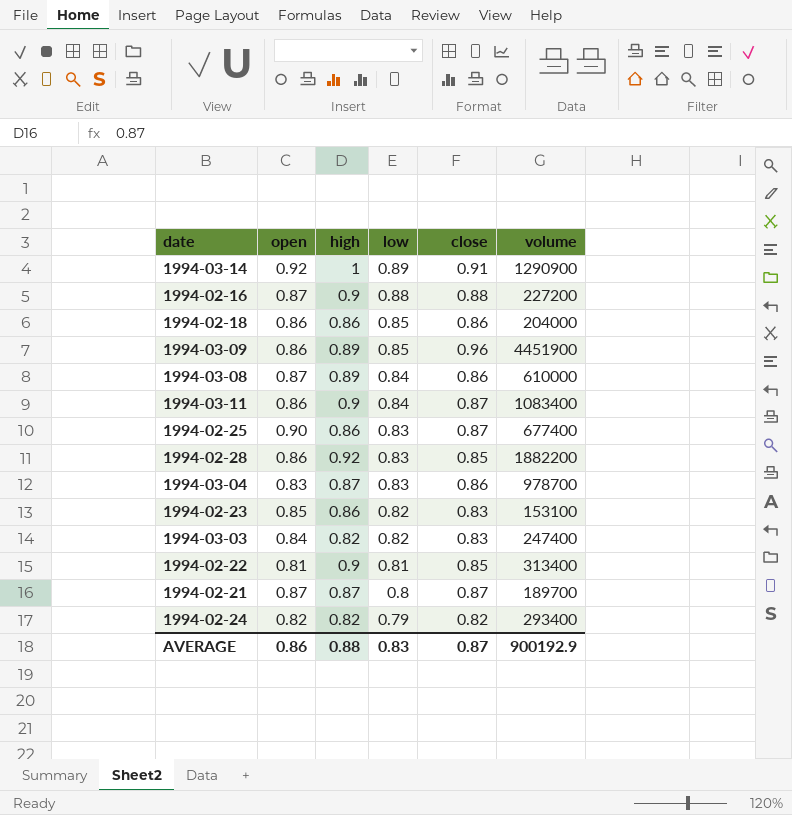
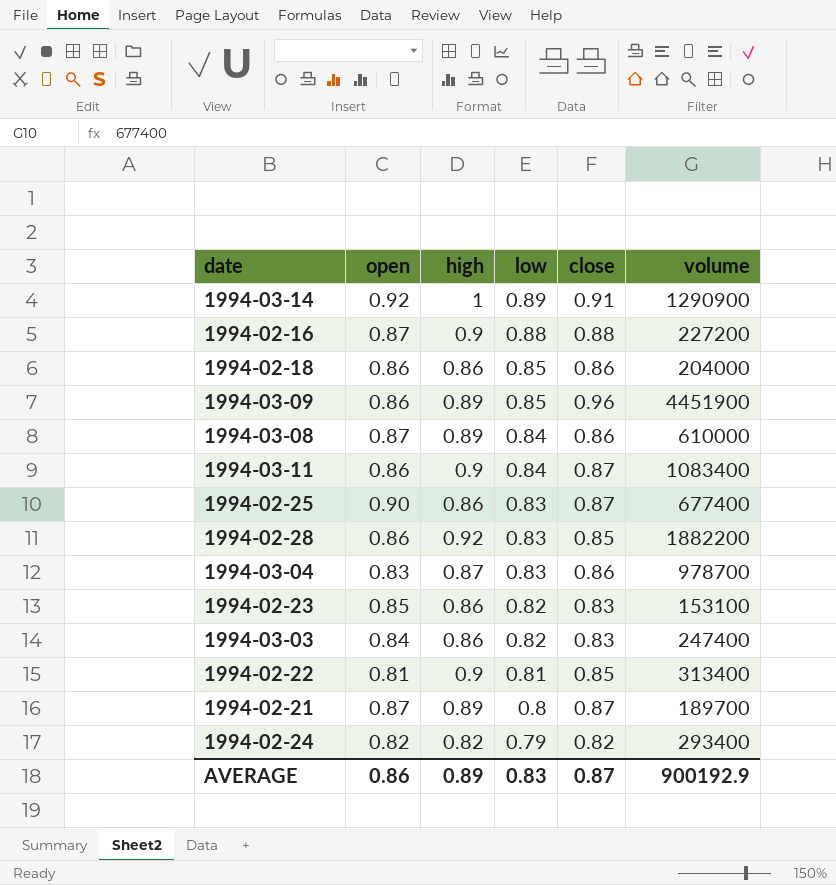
1994-03-03 | high: 0.82 -> 0.86
1994-02-21 | high: 0.87 -> 0.89
AVERAGE | high: 0.88 -> 0.89

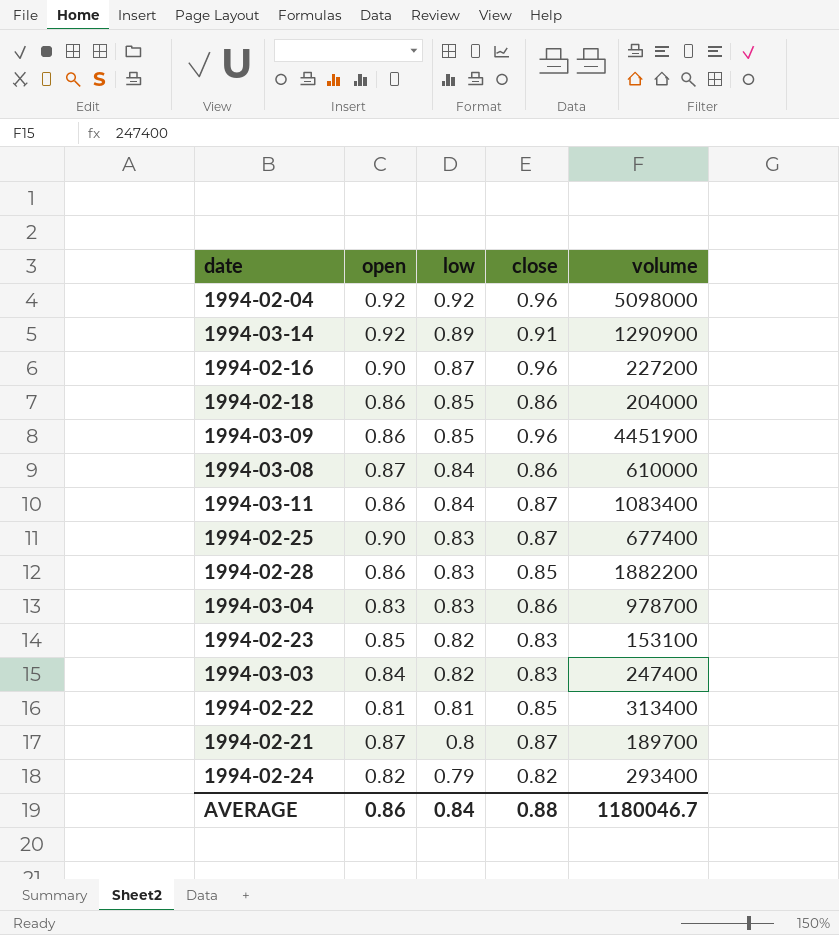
column high | position: 3 -> none
row 1994-02-04: none -> 0.92 | 0.92 | 0.96 | 5098000
1994-02-16 | open: 0.87 -> 0.90
1994-02-16 | low: 0.88 -> 0.87
1994-02-16 | close: 0.88 -> 0.96
AVERAGE | low: 0.83 -> 0.84
AVERAGE | close: 0.87 -> 0.88
AVERAGE | volume: 900192.9 -> 1180046.7

